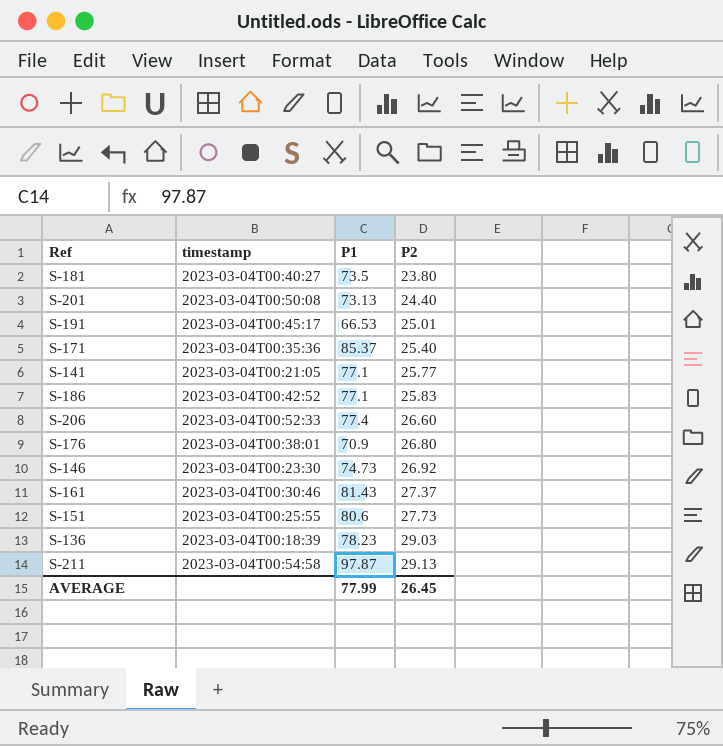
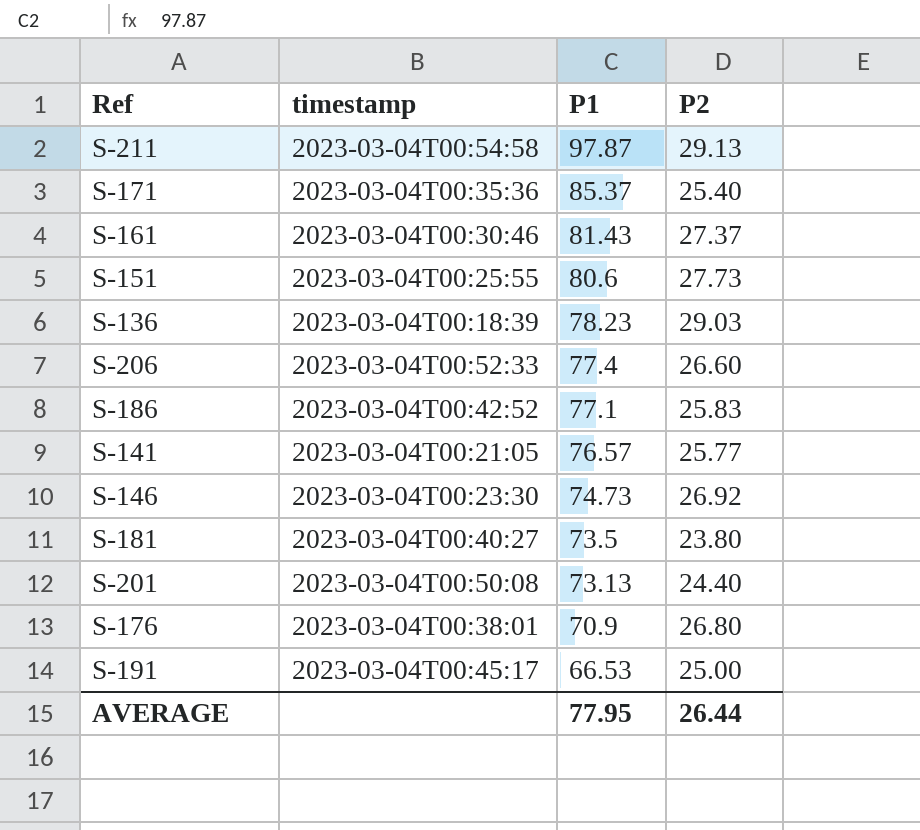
row order: P2 ascending -> P1 descending
S-141 | P1: 77.1 -> 76.57
S-191 | P2: 25.01 -> 25.00
AVERAGE | P1: 77.99 -> 77.95
AVERAGE | P2: 26.45 -> 26.44

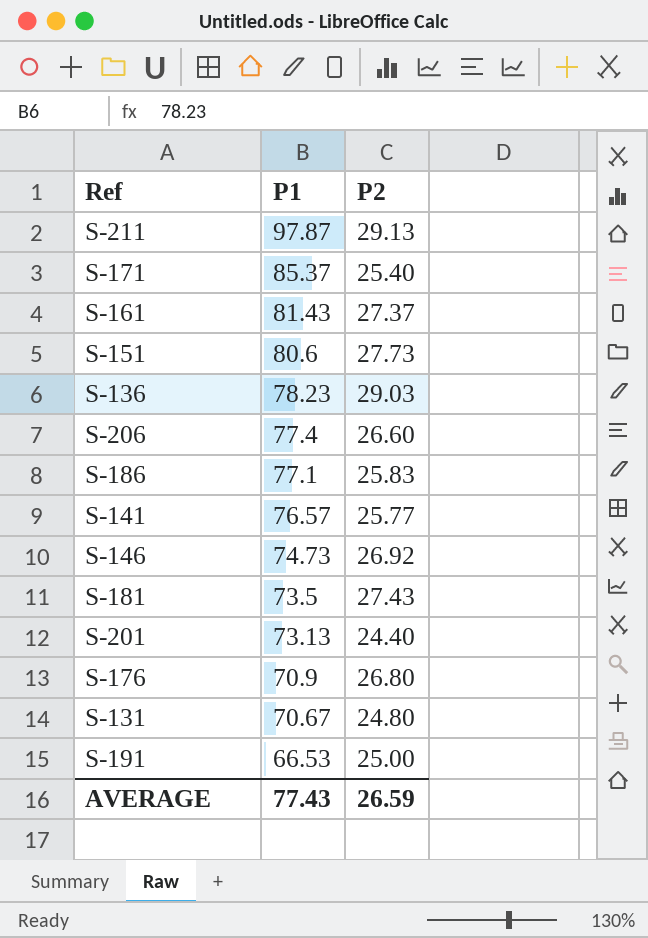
column timestamp | position: 2 -> none
S-181 | P2: 23.80 -> 27.43
row S-131: none -> 70.67 | 24.80
AVERAGE | P1: 77.95 -> 77.43
AVERAGE | P2: 26.44 -> 26.59

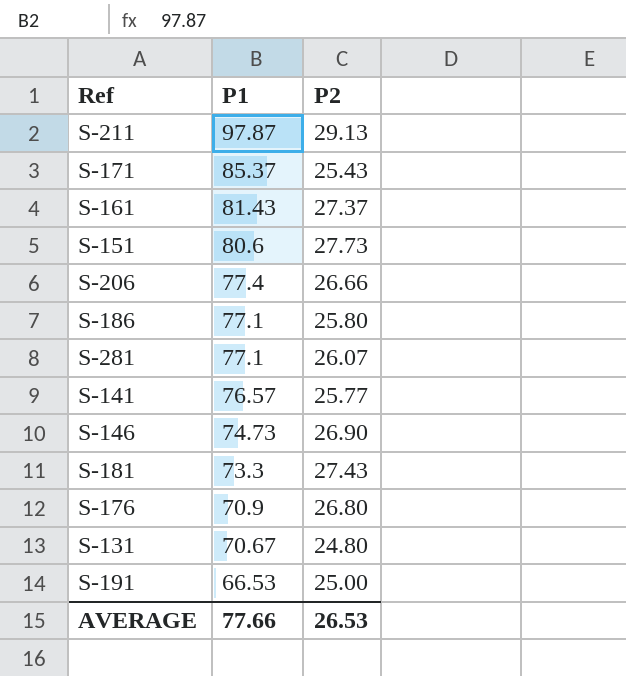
row S-136: 78.23 | 29.03 -> none
row S-201: 73.13 | 24.40 -> none
S-171 | P2: 25.40 -> 25.43
S-206 | P2: 26.60 -> 26.66
S-186 | P2: 25.83 -> 25.80
row S-281: none -> 77.1 | 26.07
S-146 | P2: 26.92 -> 26.90
S-181 | P1: 73.5 -> 73.3
AVERAGE | P1: 77.43 -> 77.66
AVERAGE | P2: 26.59 -> 26.53

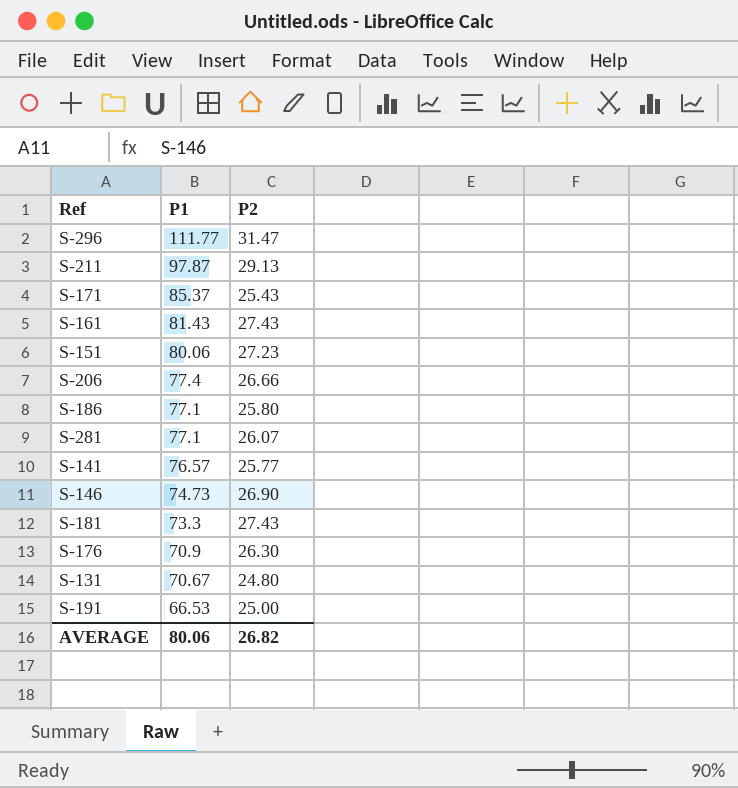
row S-296: none -> 111.77 | 31.47
S-161 | P2: 27.37 -> 27.43
S-151 | P1: 80.6 -> 80.06
S-151 | P2: 27.73 -> 27.23
S-176 | P2: 26.80 -> 26.30
AVERAGE | P1: 77.66 -> 80.06
AVERAGE | P2: 26.53 -> 26.82

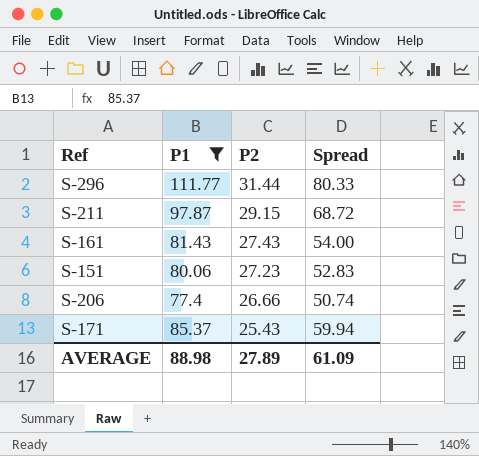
filter: none -> P1 >= 77.4
row order: P1 descending -> P2 descending
column Spread | formula: none -> [P1] - [P2]
S-296 | P2: 31.47 -> 31.44
S-211 | P2: 29.13 -> 29.15
AVERAGE | P1: 80.06 -> 88.98
AVERAGE | P2: 26.82 -> 27.89

